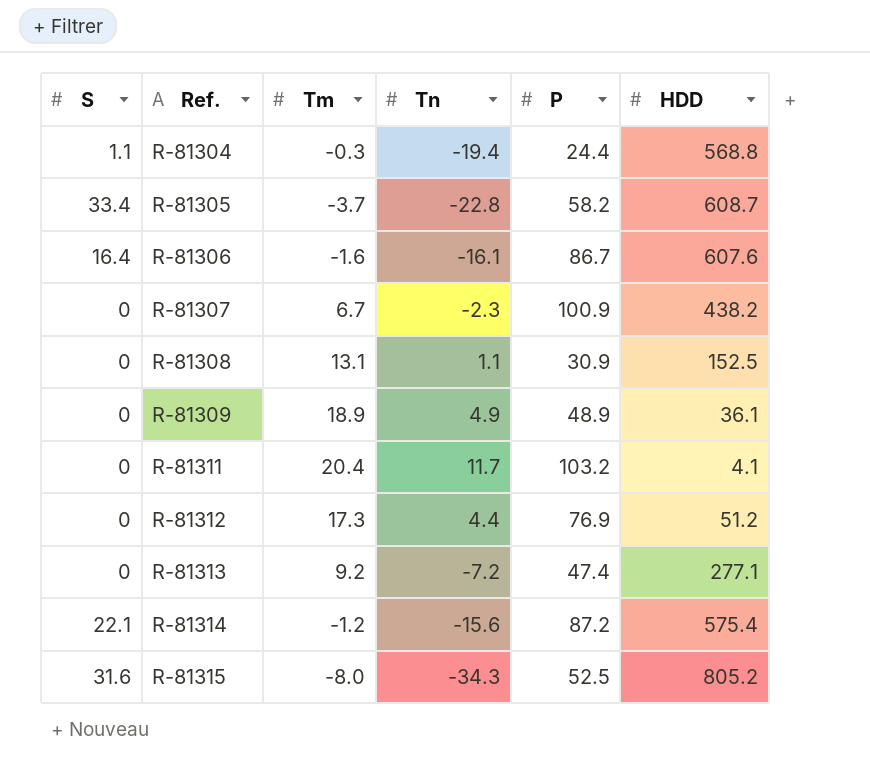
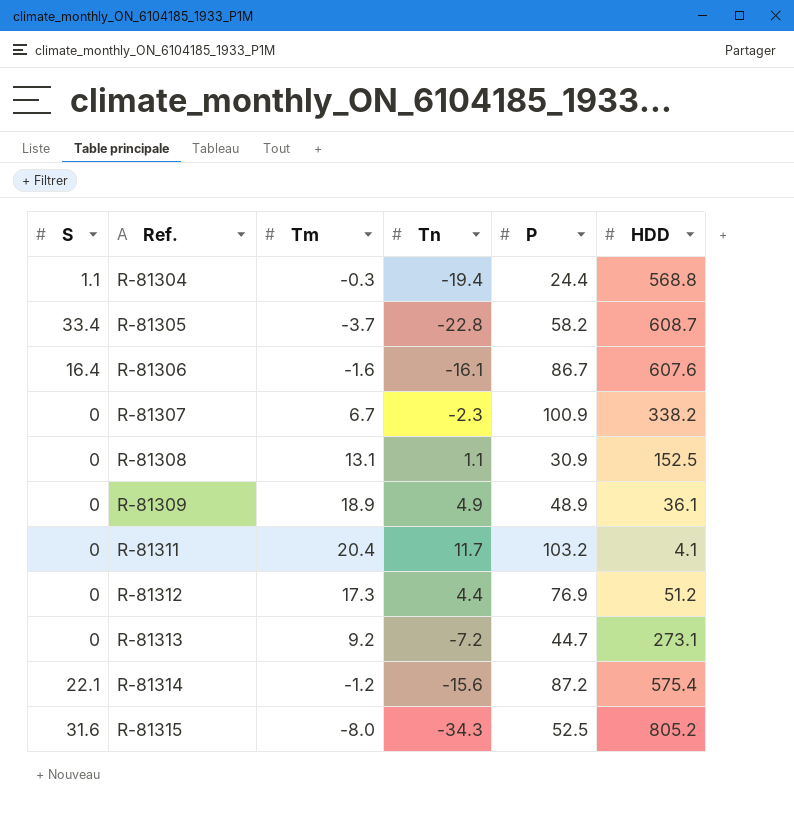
R-81307 | HDD: 438.2 -> 338.2
R-81313 | P: 47.4 -> 44.7
R-81313 | HDD: 277.1 -> 273.1

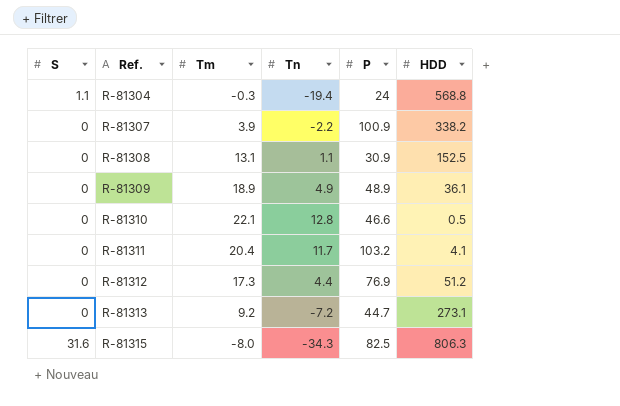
row R-81305: 33.4 | -3.7 | -22.8 | 58.2 | 608.7 -> none
row R-81306: 16.4 | -1.6 | -16.1 | 86.7 | 607.6 -> none
row R-81314: 22.1 | -1.2 | -15.6 | 87.2 | 575.4 -> none
R-81304 | P: 24.4 -> 24
R-81307 | Tm: 6.7 -> 3.9
R-81307 | Tn: -2.3 -> -2.2
row R-81310: none -> 0 | 22.1 | 12.8 | 46.6 | 0.5
R-81315 | P: 52.5 -> 82.5
R-81315 | HDD: 805.2 -> 806.3

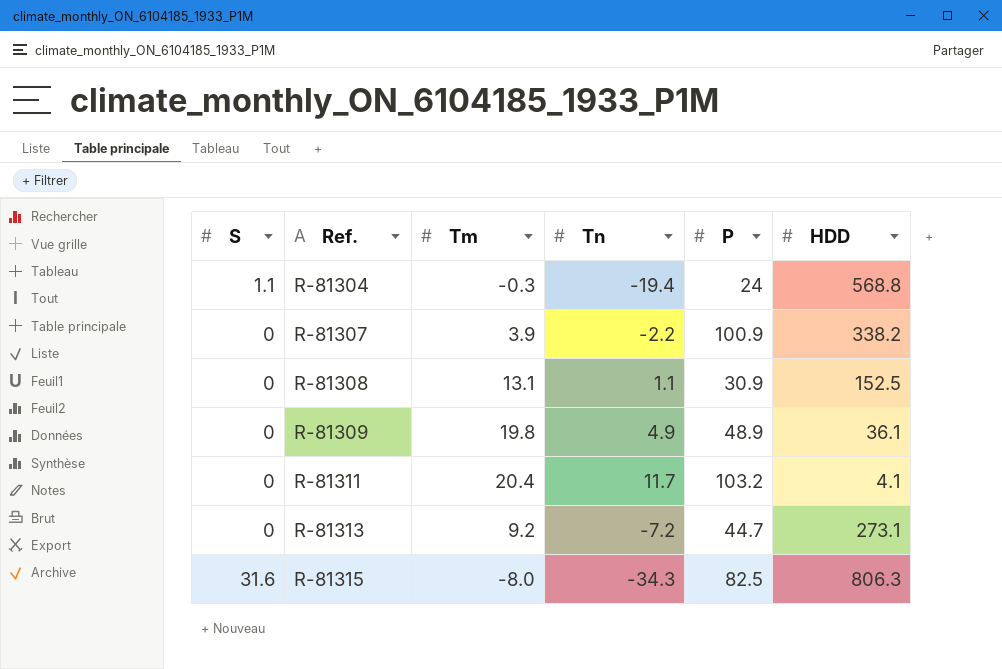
row R-81310: 0 | 22.1 | 12.8 | 46.6 | 0.5 -> none
row R-81312: 0 | 17.3 | 4.4 | 76.9 | 51.2 -> none
R-81309 | Tm: 18.9 -> 19.8

